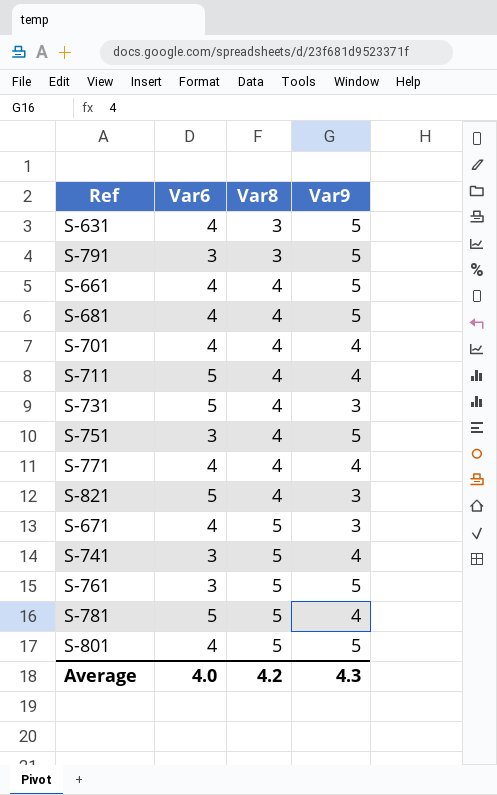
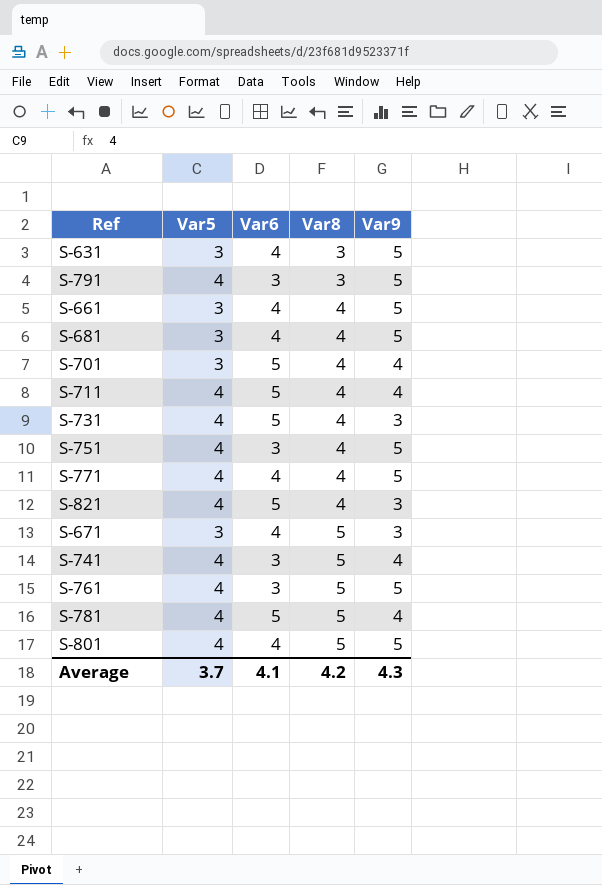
column Var5 | position: none -> 2
S-701 | Var6: 4 -> 5
S-771 | Var9: 4 -> 5
Average | Var6: 4.0 -> 4.1

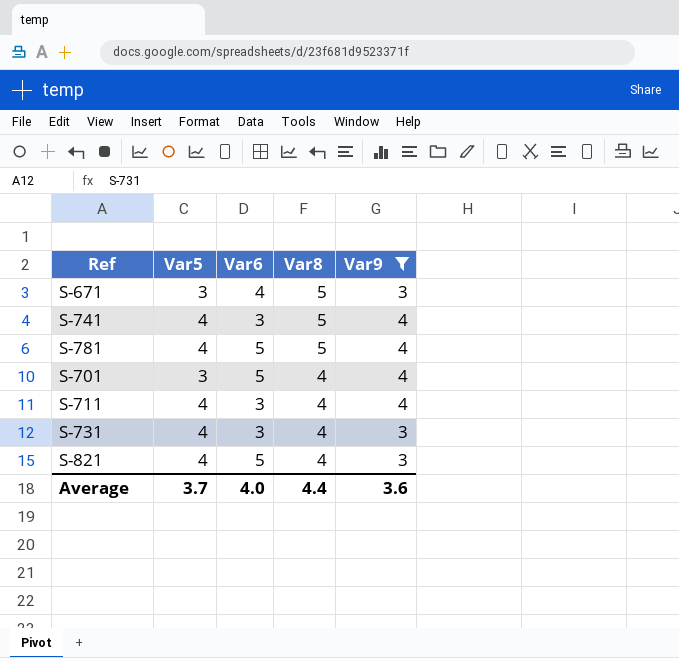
filter: none -> Var9 != 5
row order: Var8 ascending -> Var8 descending
S-711 | Var6: 5 -> 3
S-731 | Var6: 5 -> 3
Average | Var6: 4.1 -> 4.0
Average | Var8: 4.2 -> 4.4
Average | Var9: 4.3 -> 3.6

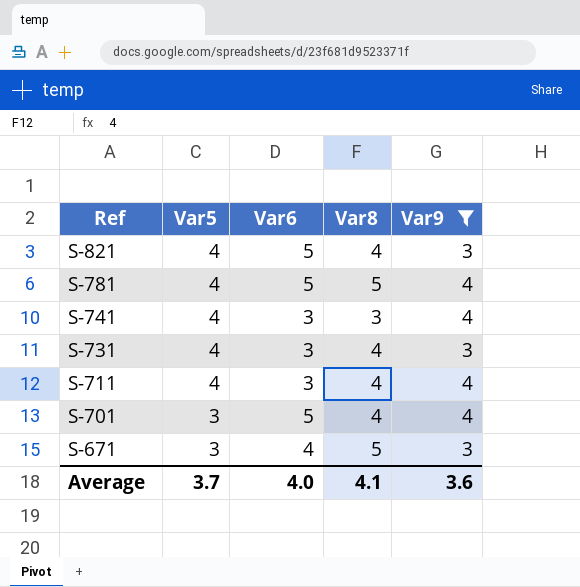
row order: Var8 descending -> Ref descending
S-741 | Var8: 5 -> 3
Average | Var8: 4.4 -> 4.1

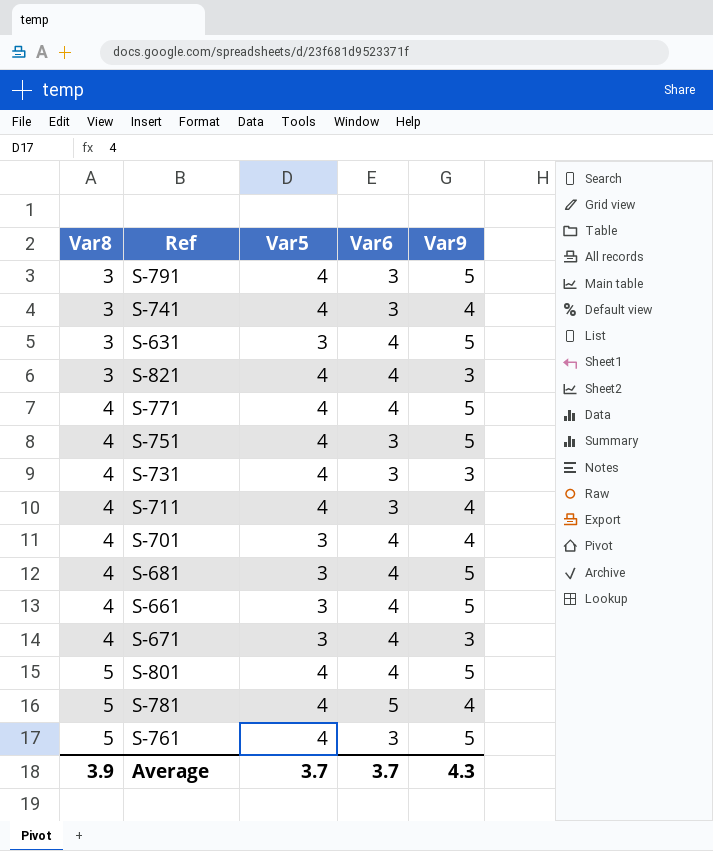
filter: Var9 != 5 -> none
row order: Ref descending -> Var8 ascending
column Var8 | position: 4 -> 1
S-821 | Var8: 4 -> 3
S-821 | Var6: 5 -> 4
S-701 | Var6: 5 -> 4
S-671 | Var8: 5 -> 4
Average | Var8: 4.1 -> 3.9
Average | Var6: 4.0 -> 3.7
Average | Var9: 3.6 -> 4.3

